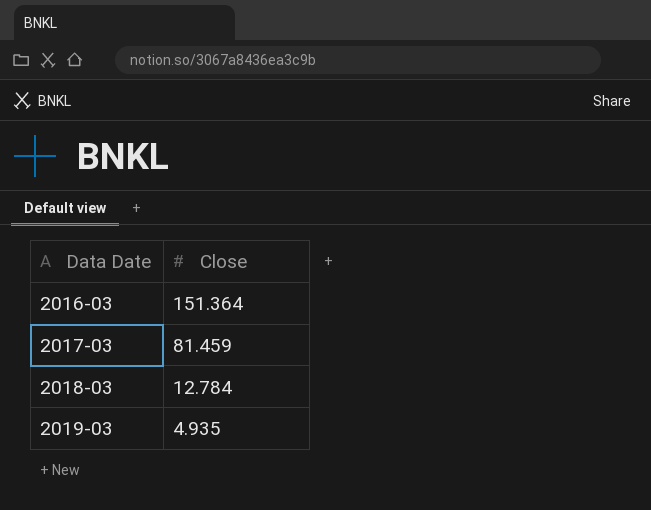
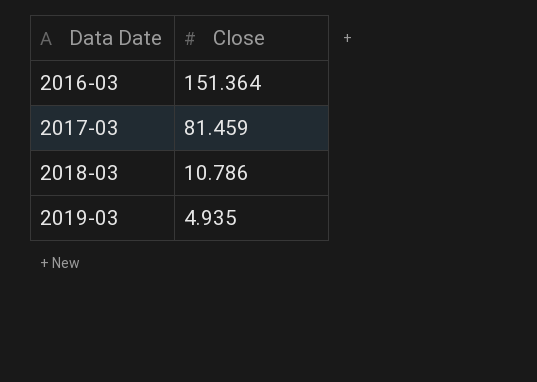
2018-03 | Close: 12.784 -> 10.786

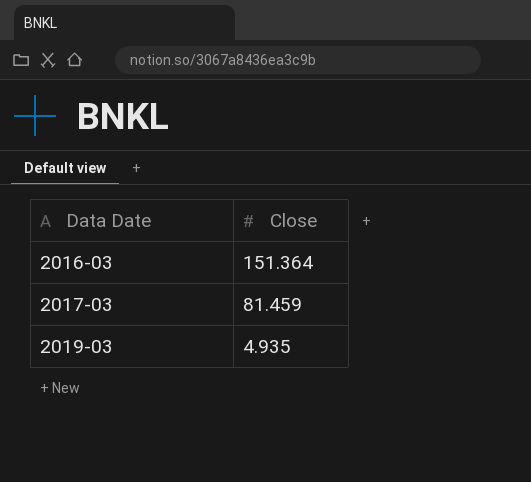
row 2018-03: 10.786 -> none

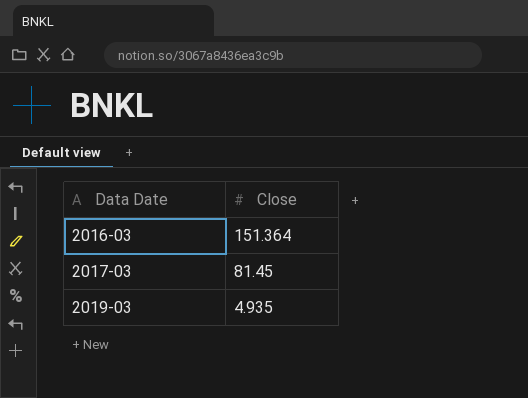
2017-03 | Close: 81.459 -> 81.45

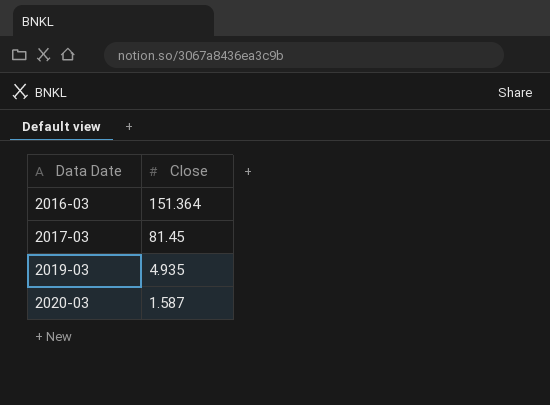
row 2020-03: none -> 1.587

